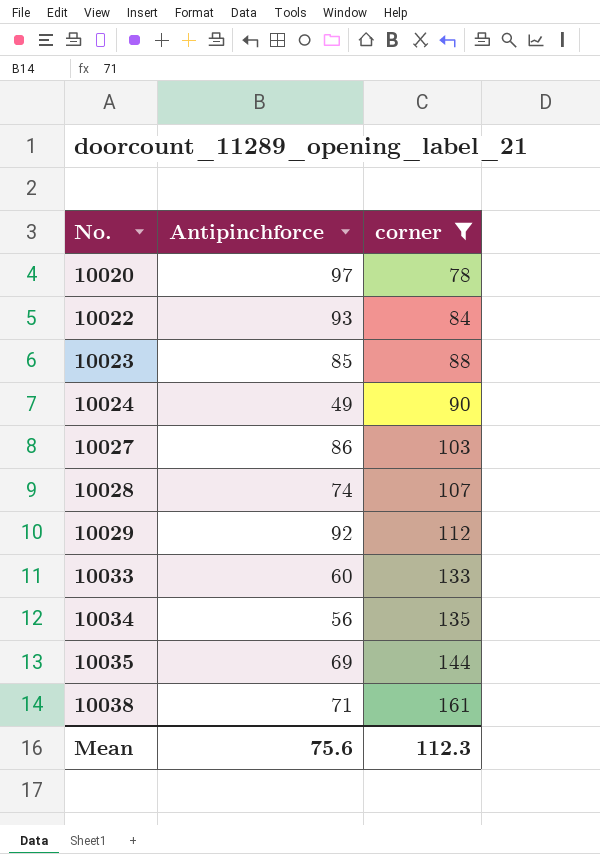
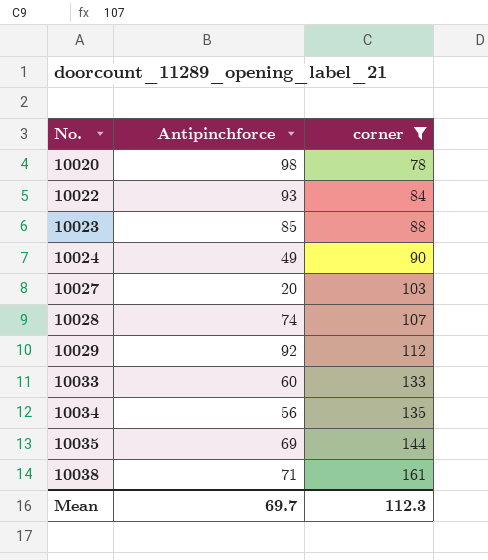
10020 | Antipinchforce: 97 -> 98
10027 | Antipinchforce: 86 -> 20
Mean | Antipinchforce: 75.6 -> 69.7

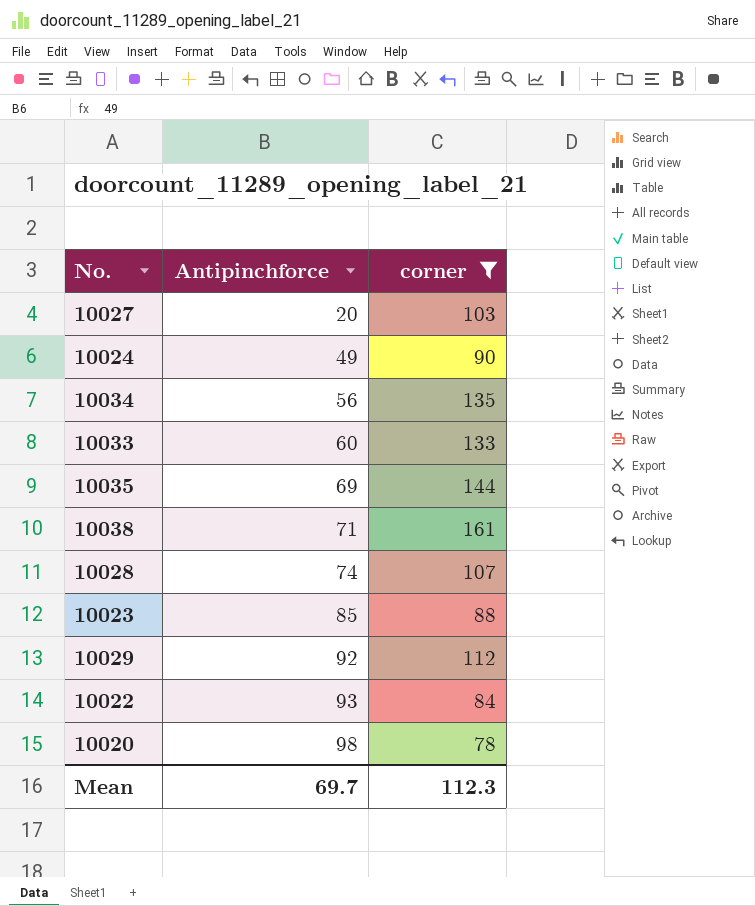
row order: No. ascending -> Antipinchforce ascending

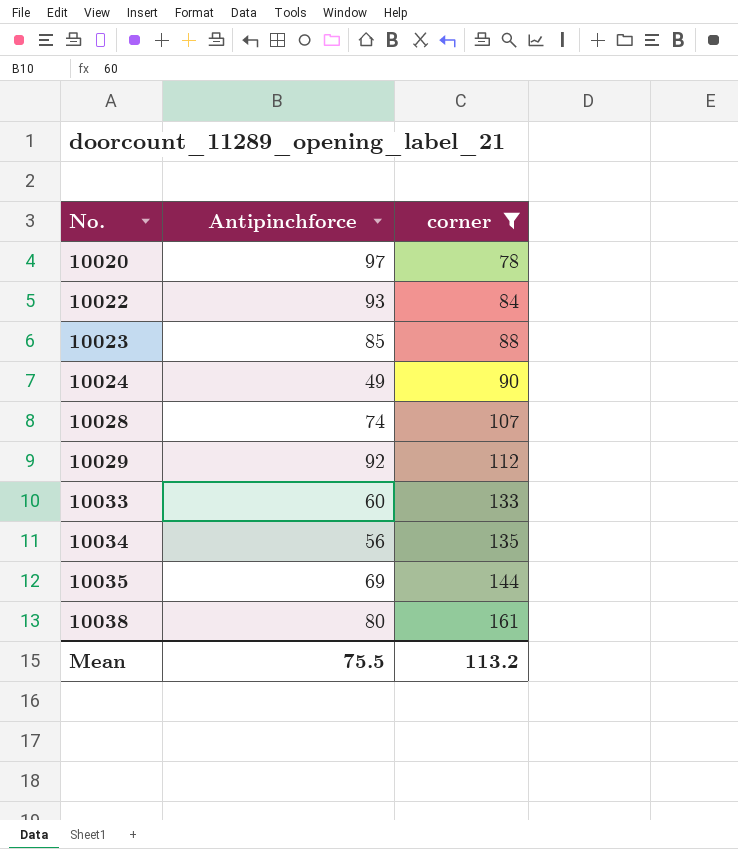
row order: Antipinchforce ascending -> No. ascending
row 10027: 20 | 103 -> none
10020 | Antipinchforce: 98 -> 97
10038 | Antipinchforce: 71 -> 80
Mean | Antipinchforce: 69.7 -> 75.5
Mean | corner: 112.3 -> 113.2

